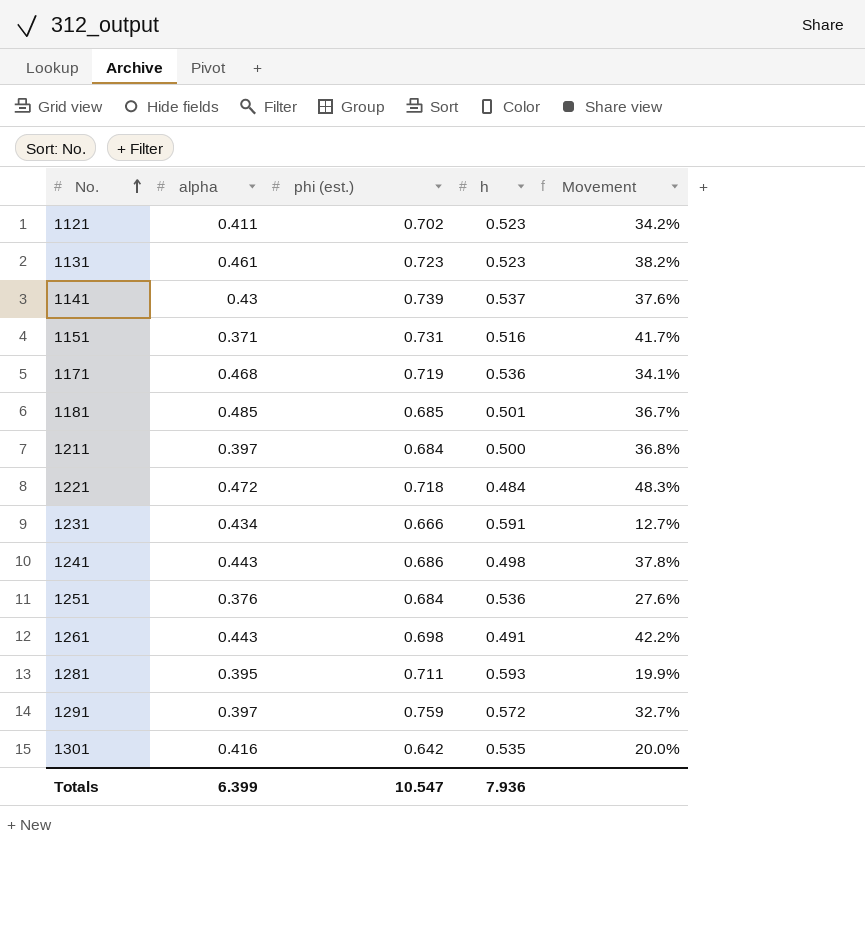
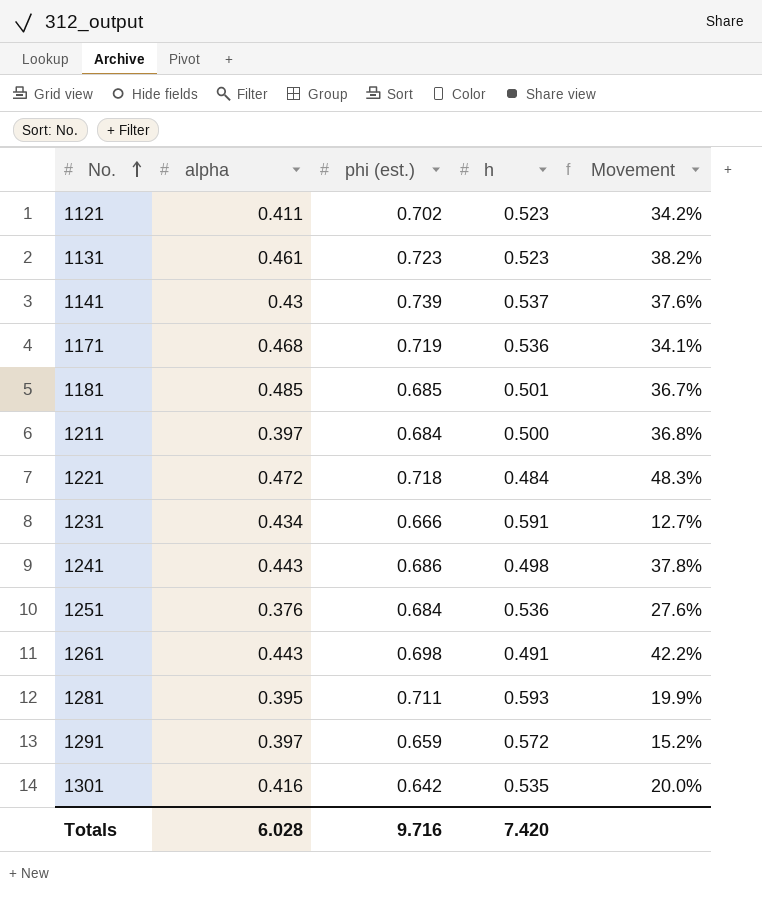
row 1151: 0.371 | 0.731 | 0.516 | 41.7% -> none
1291 | phi (est.): 0.759 -> 0.659
1291 | Movement: 32.7% -> 15.2%
Totals | alpha: 6.399 -> 6.028
Totals | phi (est.): 10.547 -> 9.716
Totals | h: 7.936 -> 7.420

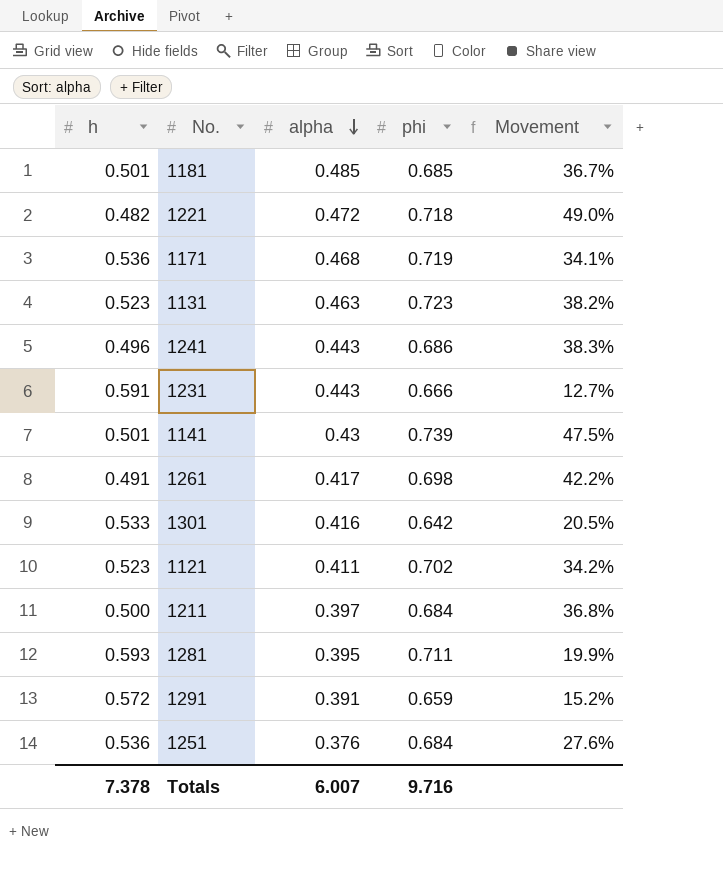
row order: No. ascending -> alpha descending
column h | position: 4 -> 1
column name: phi (est.) -> phi
1221 | h: 0.484 -> 0.482
1221 | Movement: 48.3% -> 49.0%
1131 | alpha: 0.461 -> 0.463
1241 | h: 0.498 -> 0.496
1241 | Movement: 37.8% -> 38.3%
1231 | alpha: 0.434 -> 0.443
1141 | h: 0.537 -> 0.501
1141 | Movement: 37.6% -> 47.5%
1261 | alpha: 0.443 -> 0.417
1301 | h: 0.535 -> 0.533
1301 | Movement: 20.0% -> 20.5%
1291 | alpha: 0.397 -> 0.391
Totals | h: 7.420 -> 7.378
Totals | alpha: 6.028 -> 6.007

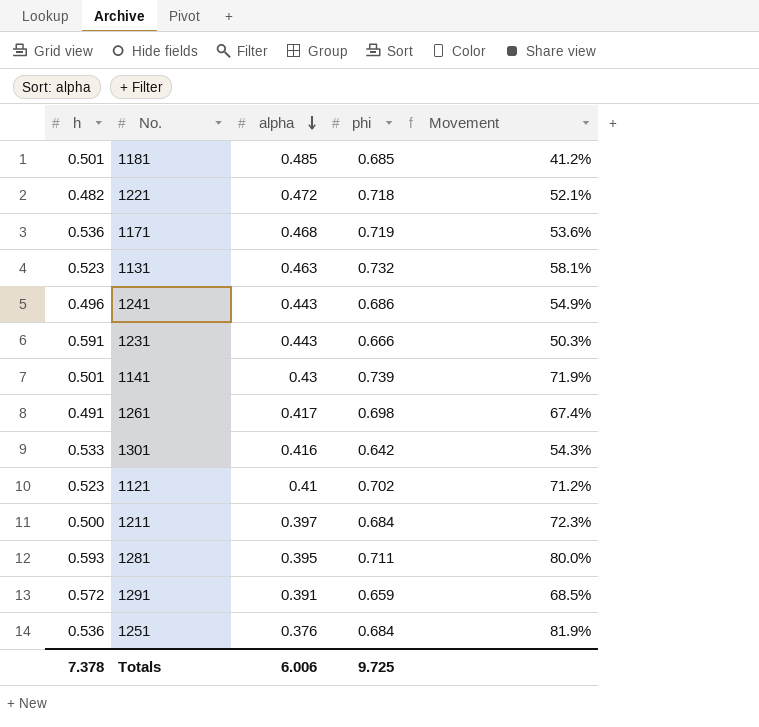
column Movement | formula: ([phi] - [h]) / [h] -> ([phi] - [alpha]) / [alpha]
1131 | phi: 0.723 -> 0.732
1121 | alpha: 0.411 -> 0.41
Totals | alpha: 6.007 -> 6.006
Totals | phi: 9.716 -> 9.725

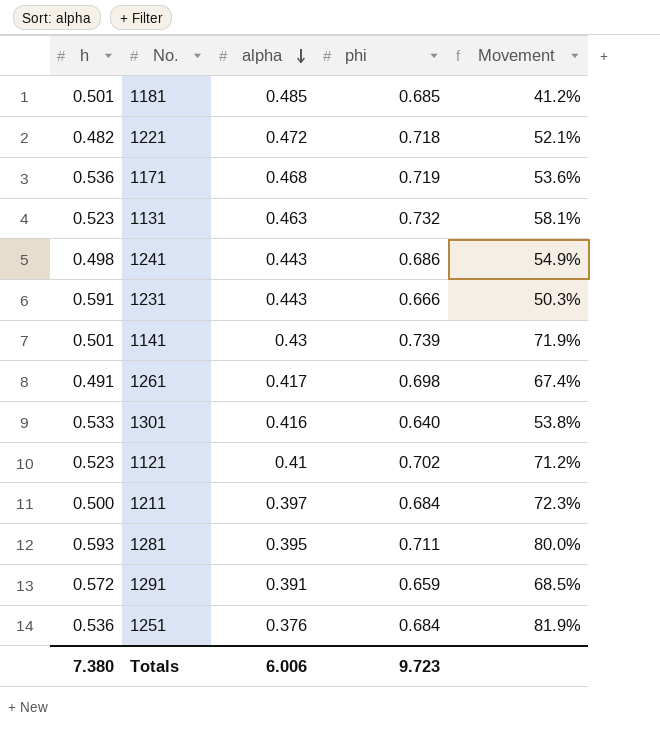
1241 | h: 0.496 -> 0.498
1301 | phi: 0.642 -> 0.640
1301 | Movement: 54.3% -> 53.8%
Totals | h: 7.378 -> 7.380
Totals | phi: 9.725 -> 9.723

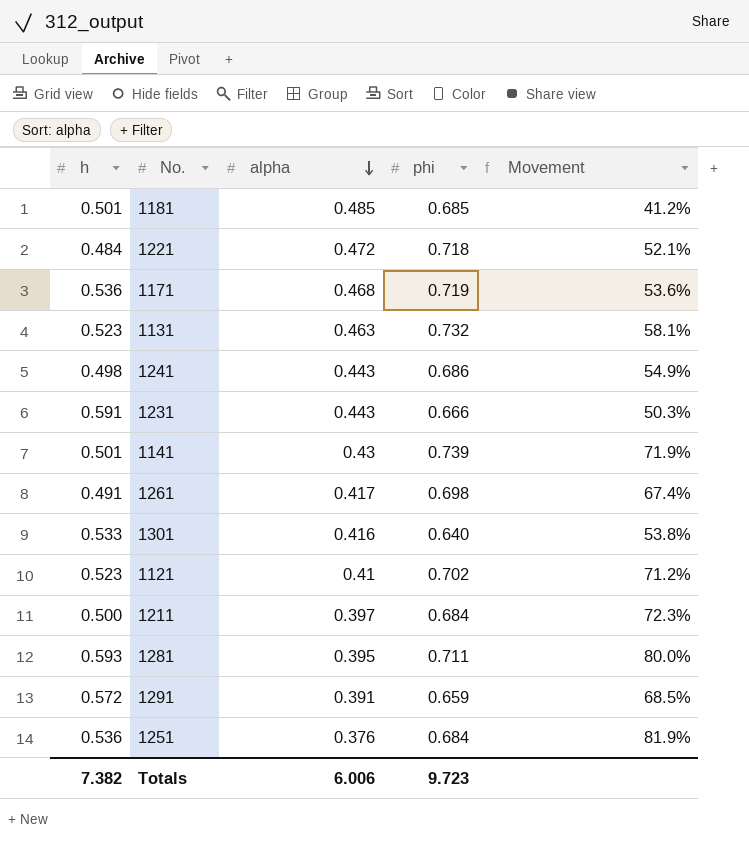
1221 | h: 0.482 -> 0.484
Totals | h: 7.380 -> 7.382

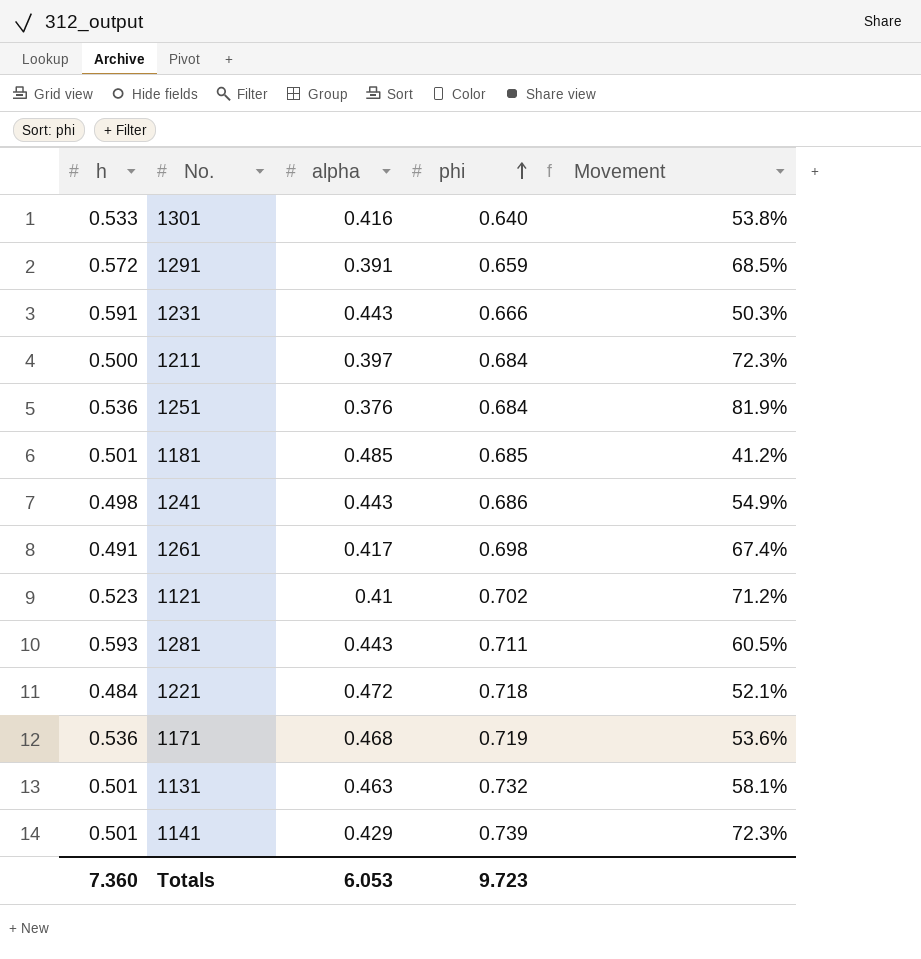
row order: alpha descending -> phi ascending
1281 | alpha: 0.395 -> 0.443
1281 | Movement: 80.0% -> 60.5%
1131 | h: 0.523 -> 0.501
1141 | alpha: 0.43 -> 0.429
1141 | Movement: 71.9% -> 72.3%
Totals | h: 7.382 -> 7.360
Totals | alpha: 6.006 -> 6.053

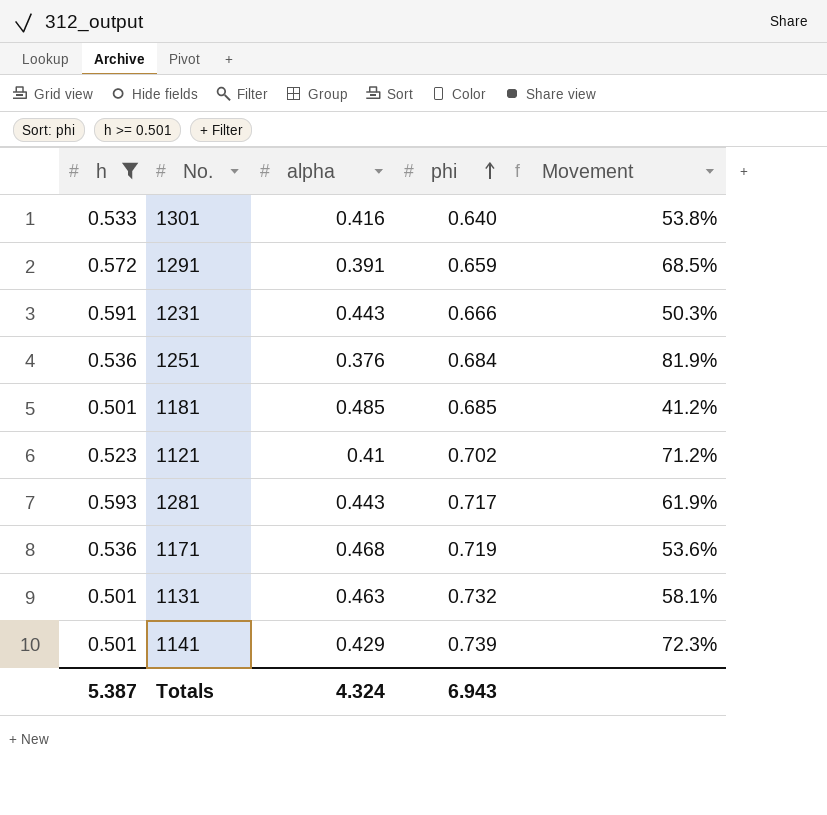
filter: none -> h >= 0.501
1281 | phi: 0.711 -> 0.717
1281 | Movement: 60.5% -> 61.9%
Totals | h: 7.360 -> 5.387
Totals | alpha: 6.053 -> 4.324
Totals | phi: 9.723 -> 6.943

